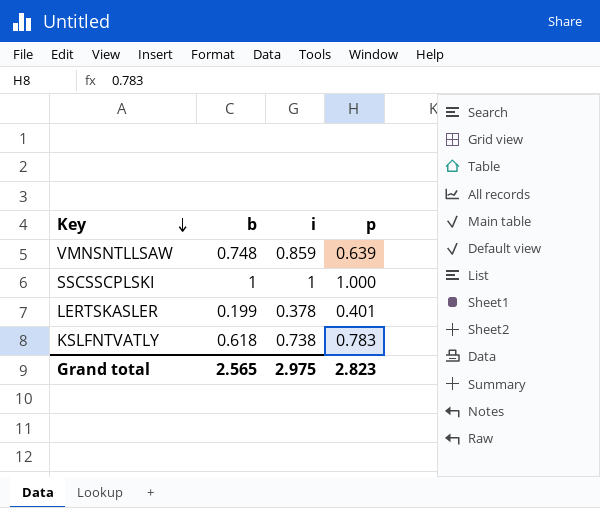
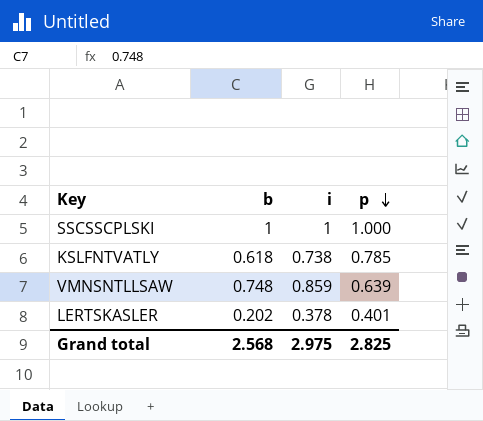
row order: Key descending -> p descending
KSLFNTVATLY | p: 0.783 -> 0.785
LERTSKASLER | b: 0.199 -> 0.202
Grand total | b: 2.565 -> 2.568
Grand total | p: 2.823 -> 2.825

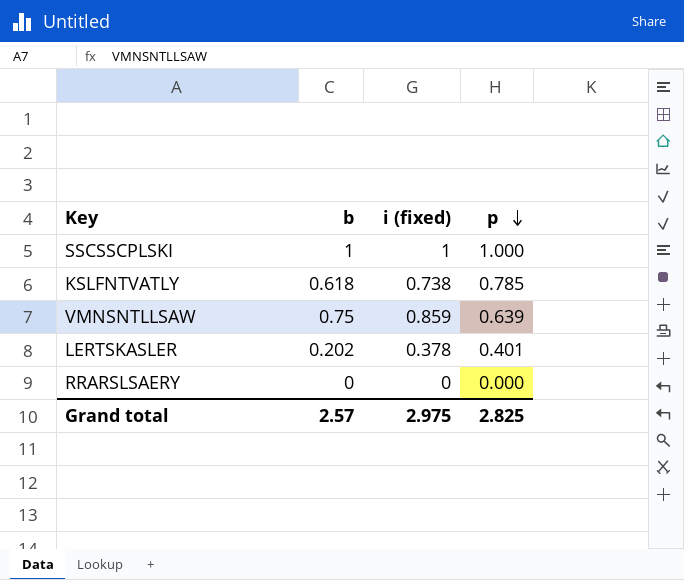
column name: i -> i (fixed)
VMNSNTLLSAW | b: 0.748 -> 0.75
row RRARSLSAERY: none -> 0 | 0 | 0.000
Grand total | b: 2.568 -> 2.57

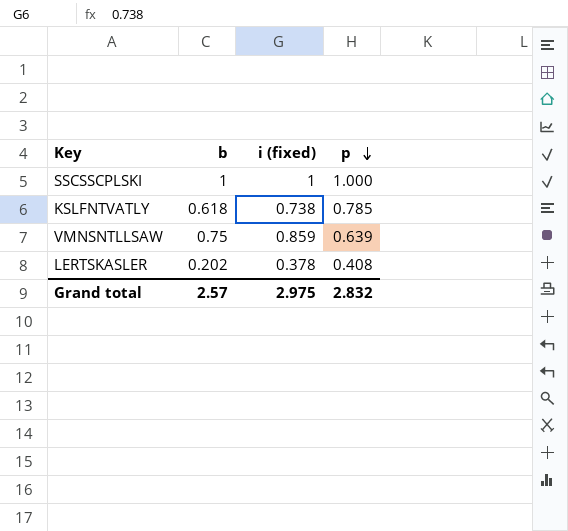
row RRARSLSAERY: 0 | 0 | 0.000 -> none
LERTSKASLER | p: 0.401 -> 0.408
Grand total | p: 2.825 -> 2.832

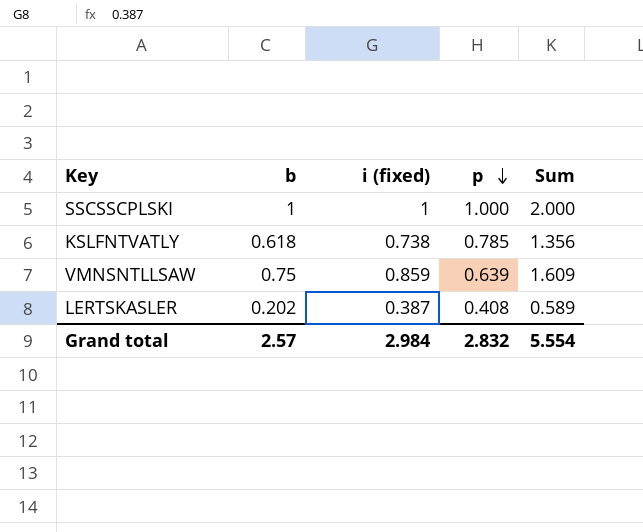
column Sum | formula: none -> [b] + [i (fixed)]
LERTSKASLER | i (fixed): 0.378 -> 0.387
Grand total | i (fixed): 2.975 -> 2.984

